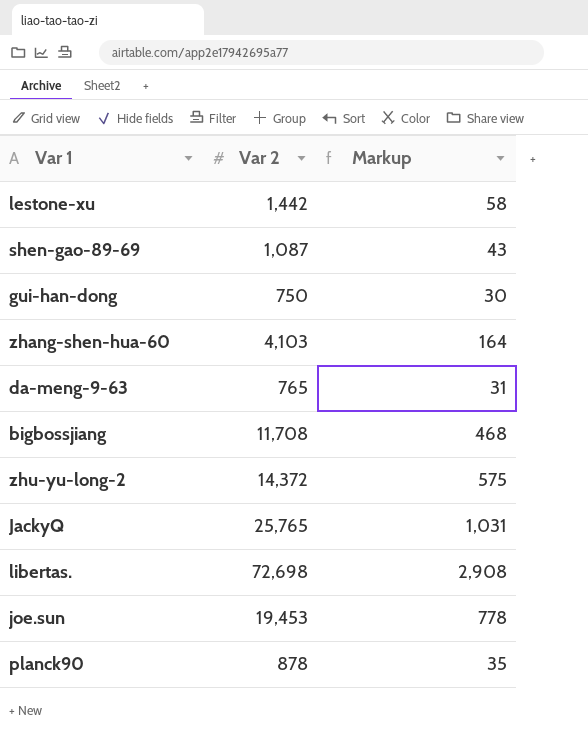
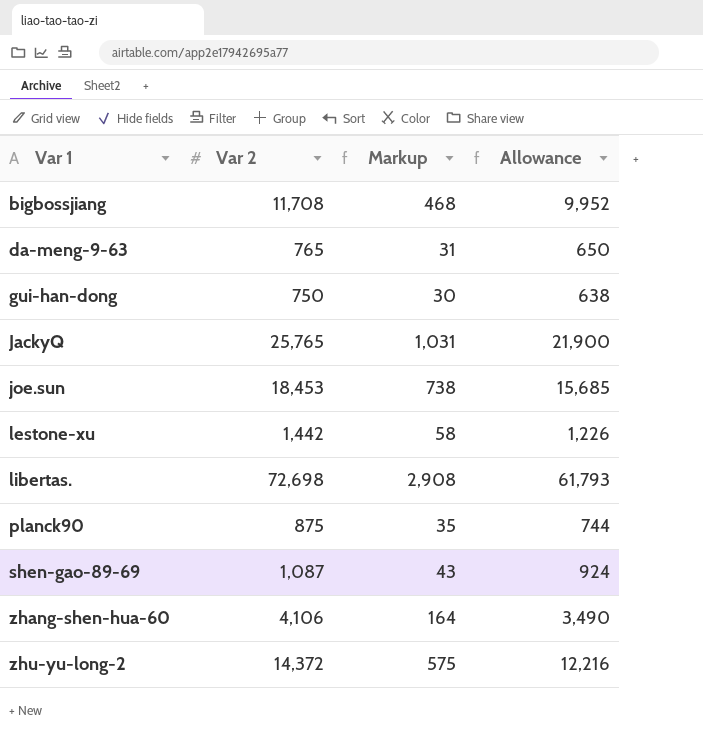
row order: none -> Var 1 ascending
column Allowance | formula: none -> [Var 2] * 0.85
joe.sun | Var 2: 19,453 -> 18,453
joe.sun | Markup: 778 -> 738
planck90 | Var 2: 878 -> 875
zhang-shen-hua-60 | Var 2: 4,103 -> 4,106

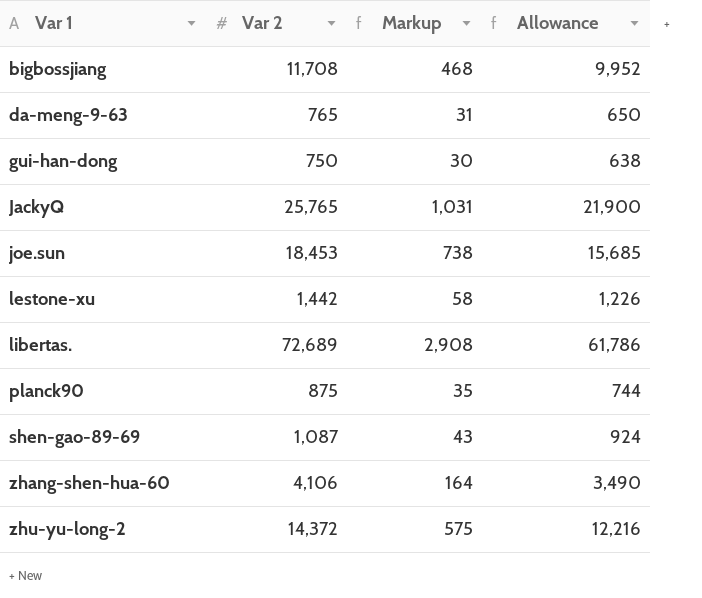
libertas. | Var 2: 72,698 -> 72,689
libertas. | Allowance: 61,793 -> 61,786

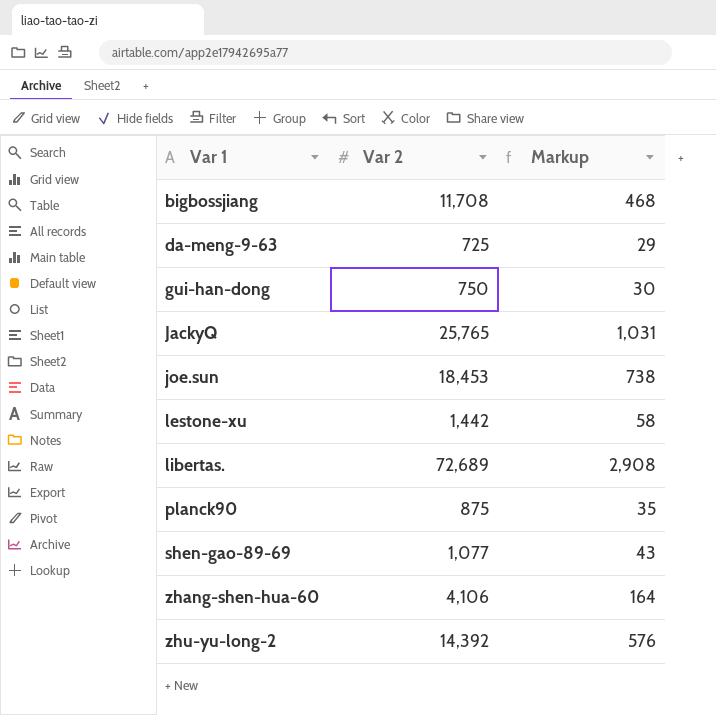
column Allowance | formula: [Var 2] * 0.85 -> none
da-meng-9-63 | Var 2: 765 -> 725
da-meng-9-63 | Markup: 31 -> 29
shen-gao-89-69 | Var 2: 1,087 -> 1,077
zhu-yu-long-2 | Var 2: 14,372 -> 14,392
zhu-yu-long-2 | Markup: 575 -> 576

